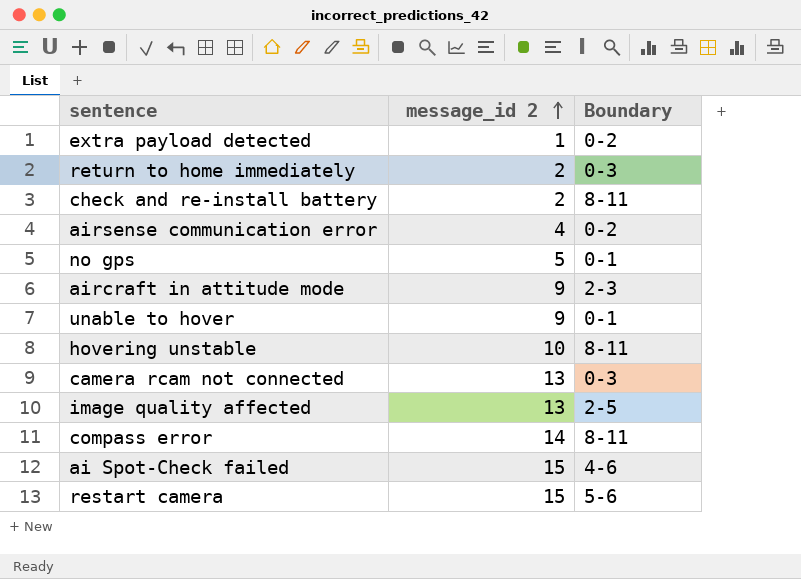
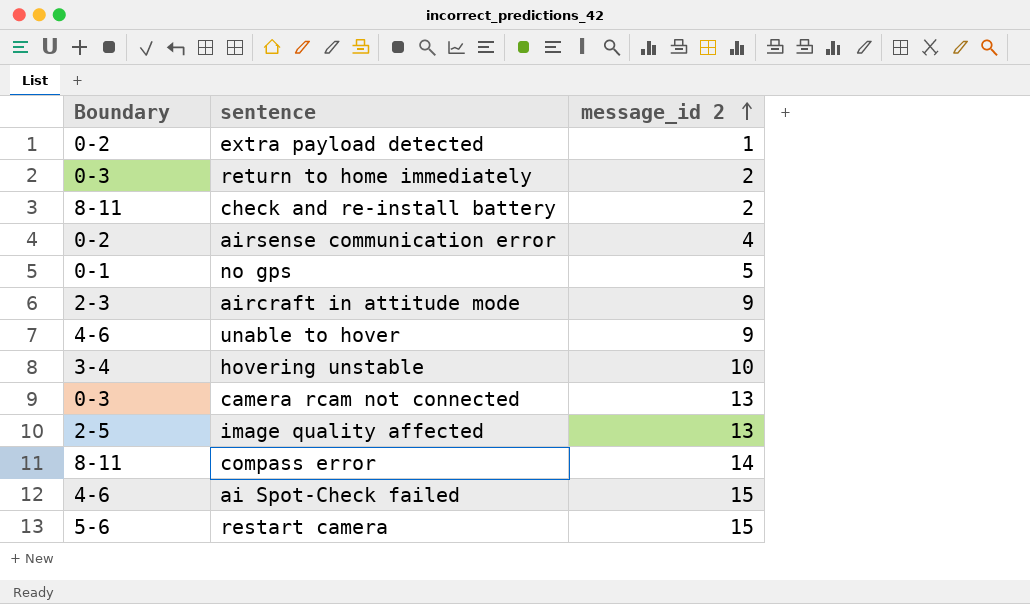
column Boundary | position: 3 -> 1
unable to hover | Boundary: 0-1 -> 4-6
hovering unstable | Boundary: 8-11 -> 3-4

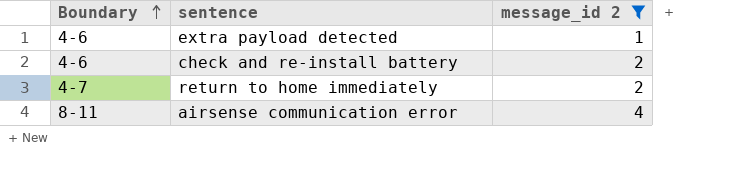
filter: none -> message_id 2 <= 4
row order: message_id 2 ascending -> Boundary ascending
extra payload detected | Boundary: 0-2 -> 4-6
check and re-install battery | Boundary: 8-11 -> 4-6
return to home immediately | Boundary: 0-3 -> 4-7
airsense communication error | Boundary: 0-2 -> 8-11

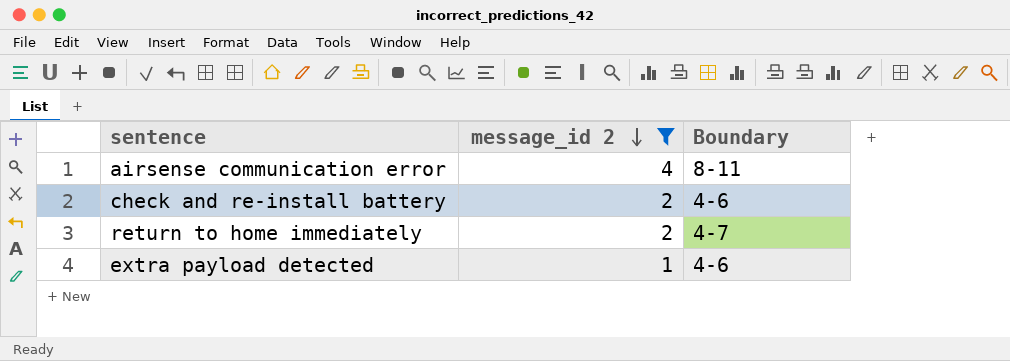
row order: Boundary ascending -> message_id 2 descending
column Boundary | position: 1 -> 3

